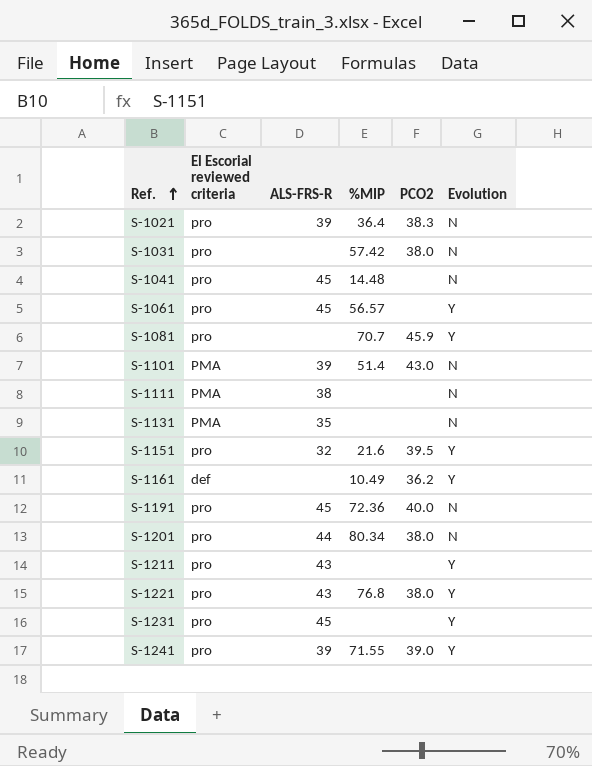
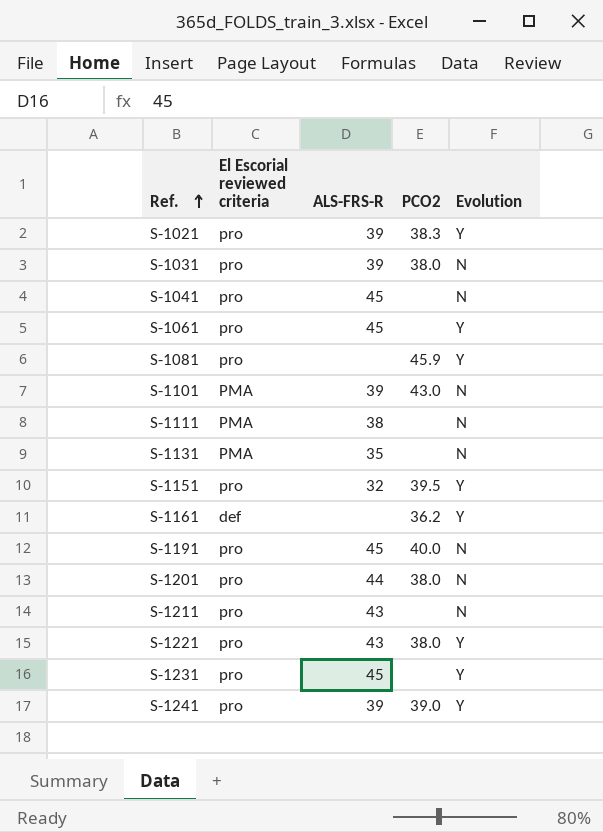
column %MIP | position: 4 -> none
S-1021 | Evolution: N -> Y
S-1031 | ALS-FRS-R: none -> 39
S-1211 | Evolution: Y -> N

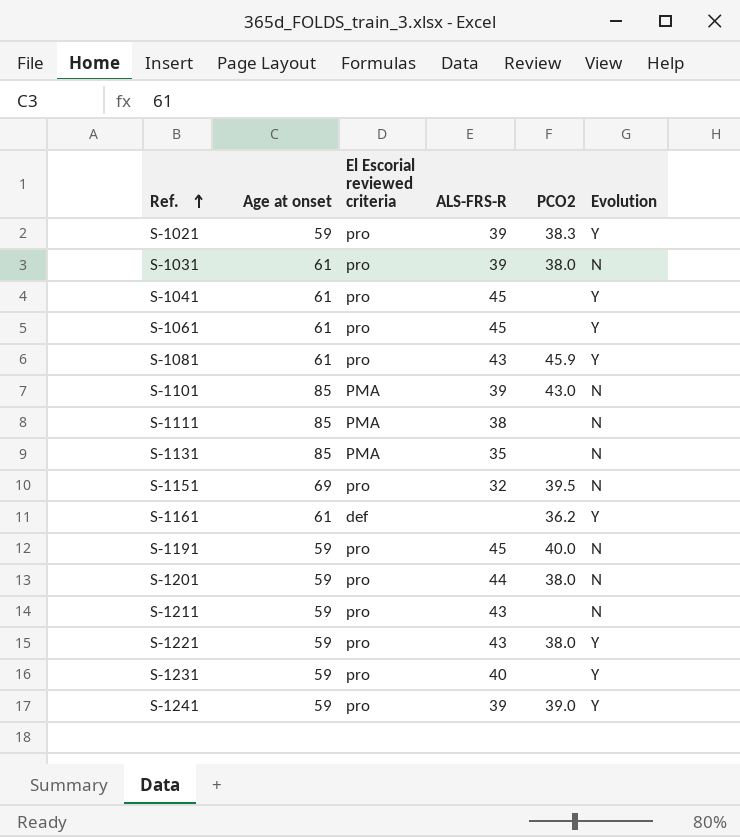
column Age at onset | position: none -> 2
S-1041 | Evolution: N -> Y
S-1081 | ALS-FRS-R: none -> 43
S-1151 | Evolution: Y -> N
S-1231 | ALS-FRS-R: 45 -> 40

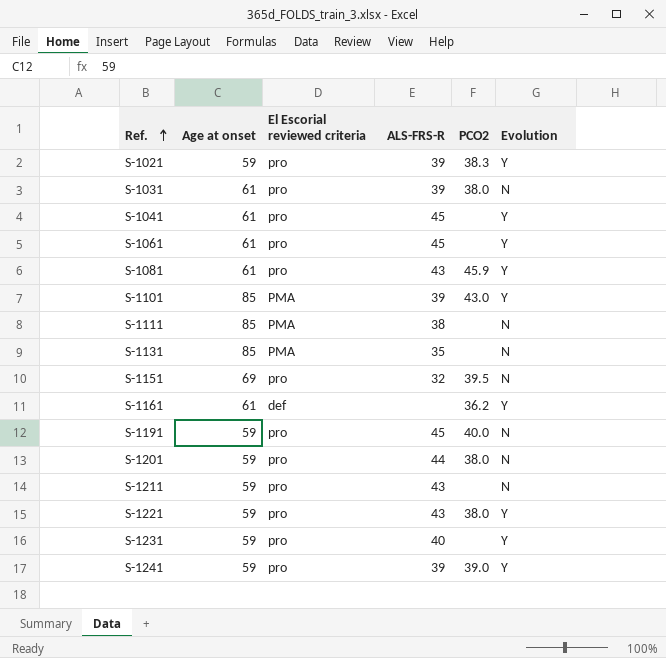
S-1101 | Evolution: N -> Y

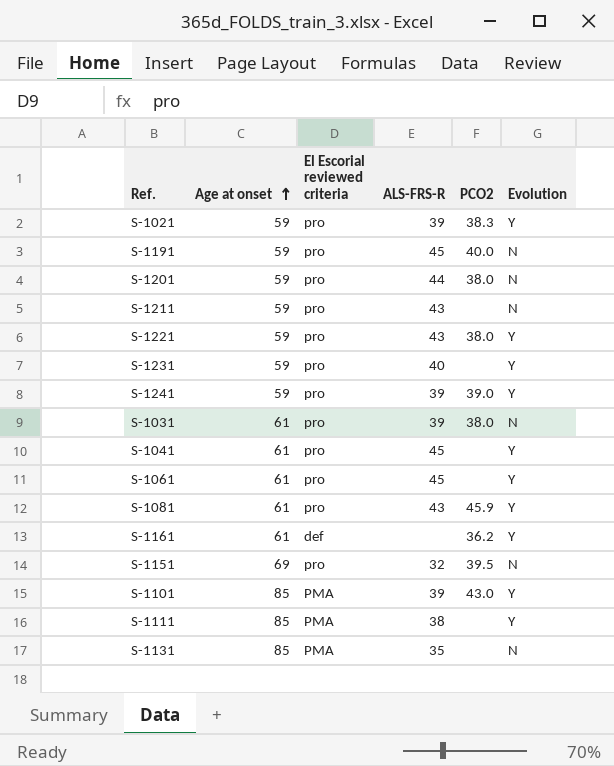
row order: Ref. ascending -> Age at onset ascending
S-1111 | Evolution: N -> Y

